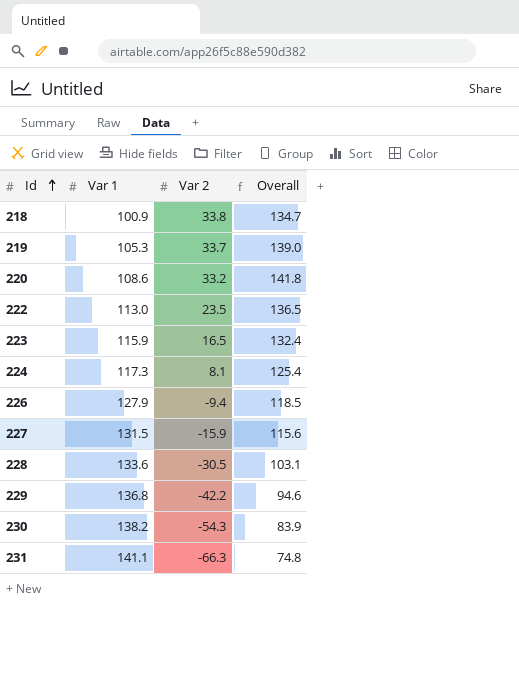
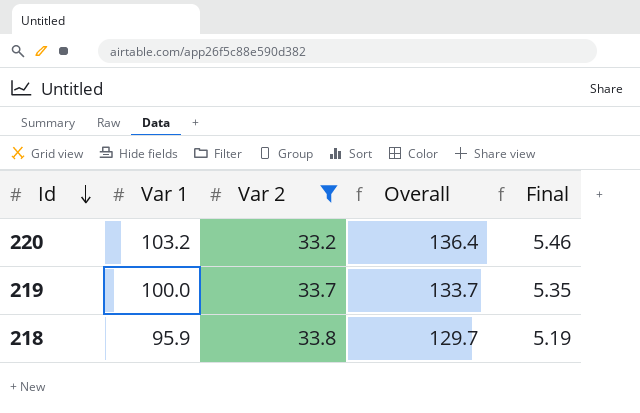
filter: none -> Var 2 >= 33.2
row order: Id ascending -> Id descending
column Final | formula: none -> [Overall] * 0.04
220 | Var 1: 108.6 -> 103.2
220 | Overall: 141.8 -> 136.4
219 | Var 1: 105.3 -> 100.0
219 | Overall: 139.0 -> 133.7
218 | Var 1: 100.9 -> 95.9
218 | Overall: 134.7 -> 129.7

